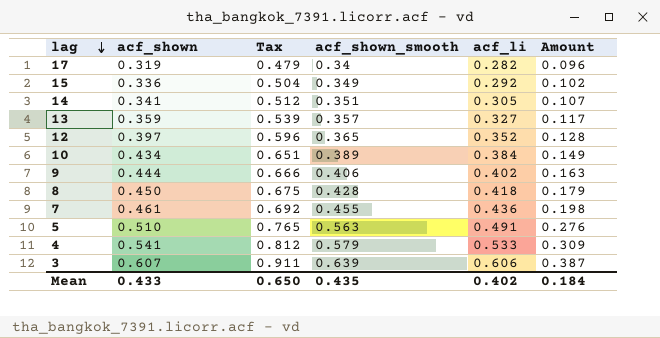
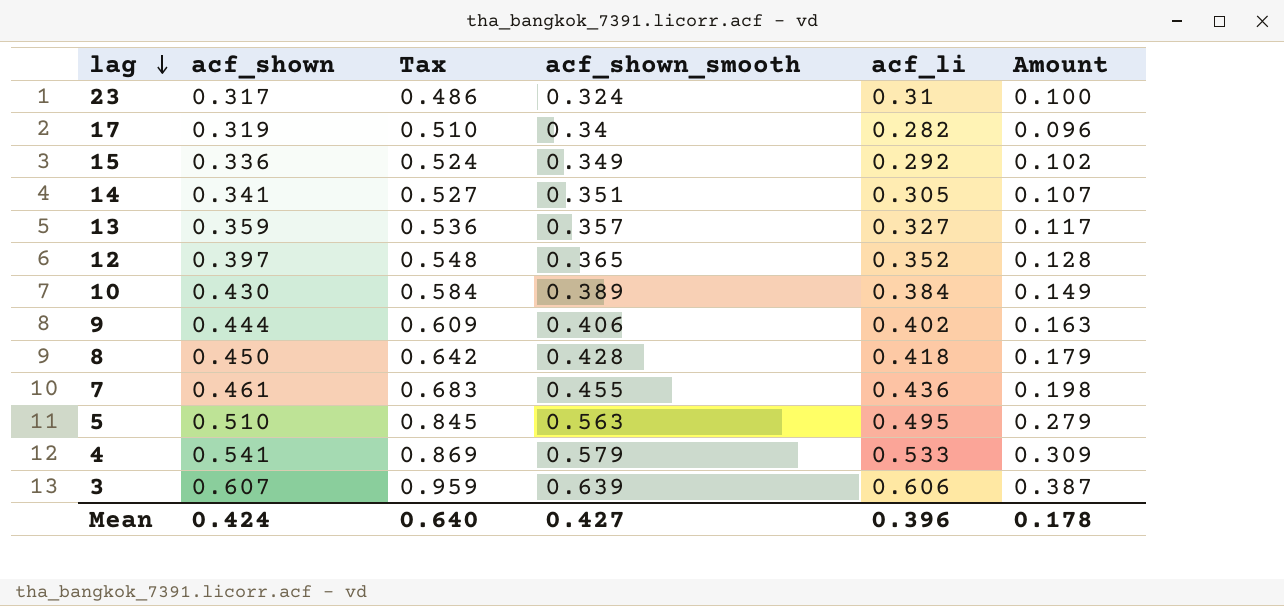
column Tax | formula: [acf_shown] * 1.5 -> [acf_shown_smooth] * 1.5
row 23: none -> 0.317 | 0.486 | 0.324 | 0.31 | 0.100
10 | acf_shown: 0.434 -> 0.430
5 | acf_li: 0.491 -> 0.495
5 | Amount: 0.276 -> 0.279
Mean | acf_shown: 0.433 -> 0.424
Mean | Tax: 0.650 -> 0.640
Mean | acf_shown_smooth: 0.435 -> 0.427
Mean | acf_li: 0.402 -> 0.396
Mean | Amount: 0.184 -> 0.178

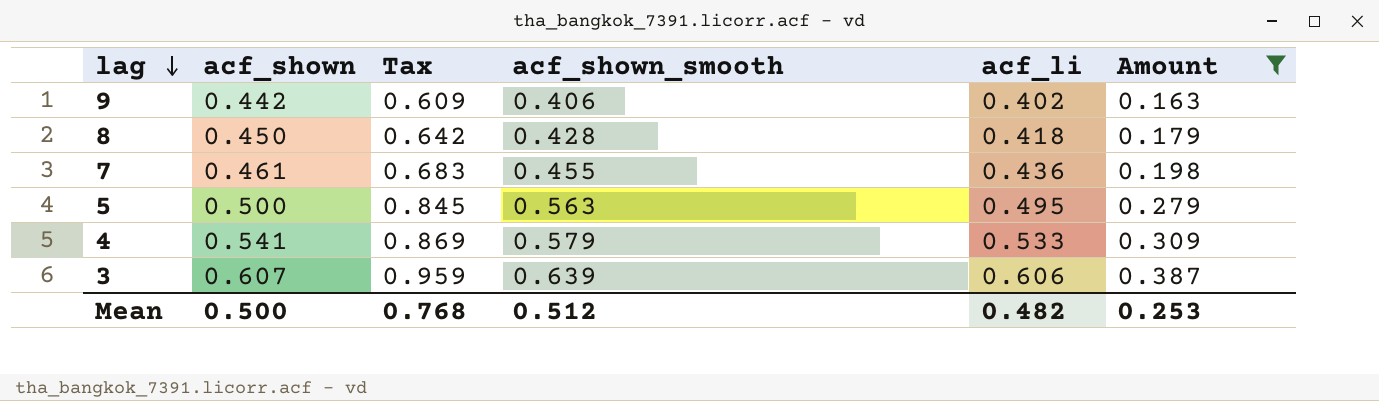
filter: none -> Amount >= 0.163
9 | acf_shown: 0.444 -> 0.442
5 | acf_shown: 0.510 -> 0.500
Mean | acf_shown: 0.424 -> 0.500
Mean | Tax: 0.640 -> 0.768
Mean | acf_shown_smooth: 0.427 -> 0.512
Mean | acf_li: 0.396 -> 0.482
Mean | Amount: 0.178 -> 0.253

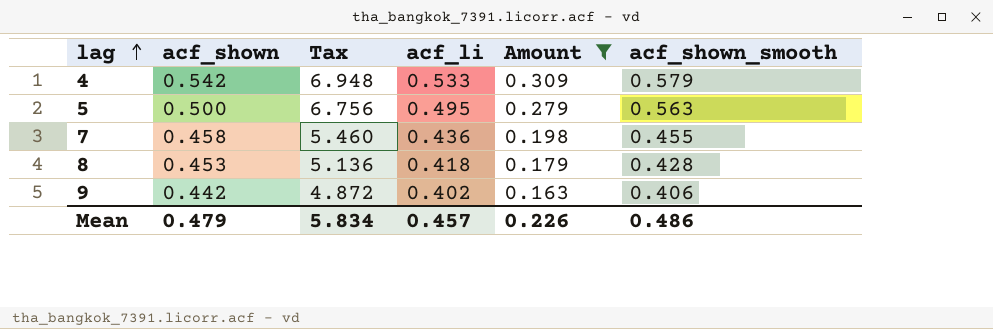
row order: lag descending -> lag ascending
column Tax | formula: [acf_shown_smooth] * 1.5 -> [acf_shown_smooth] * 12
column acf_shown_smooth | position: 4 -> 6
row 3: 0.607 | 0.959 | 0.639 | 0.606 | 0.387 -> none
4 | acf_shown: 0.541 -> 0.542
7 | acf_shown: 0.461 -> 0.458
8 | acf_shown: 0.450 -> 0.453
Mean | acf_shown: 0.500 -> 0.479
Mean | Tax: 0.768 -> 5.834
Mean | acf_li: 0.482 -> 0.457
Mean | Amount: 0.253 -> 0.226
Mean | acf_shown_smooth: 0.512 -> 0.486

